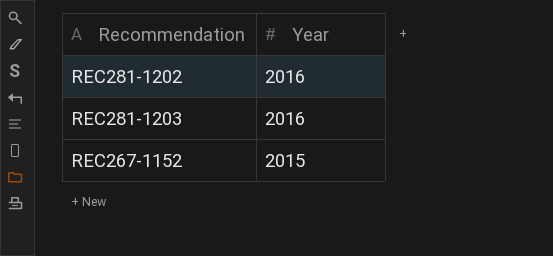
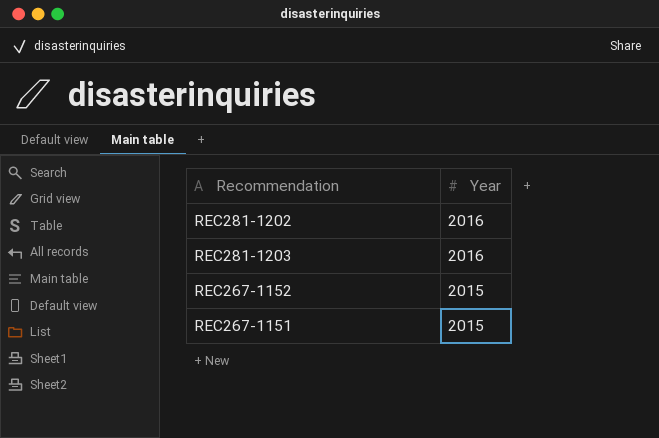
row REC267-1151: none -> 2015

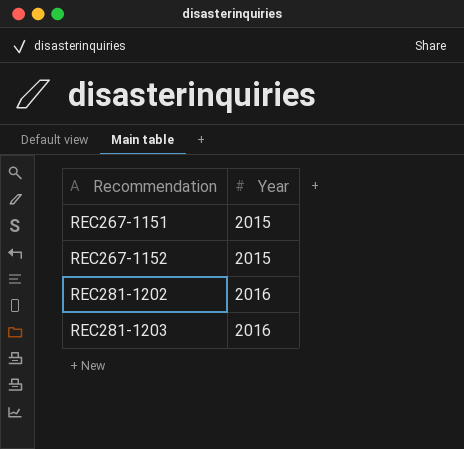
row order: Year descending -> Recommendation ascending

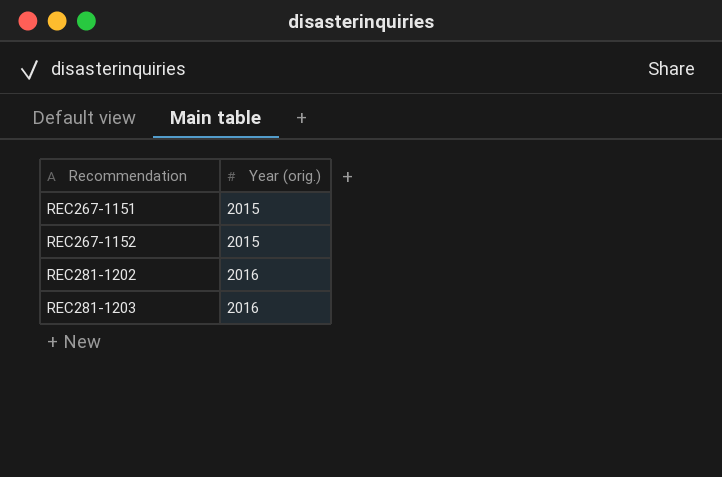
column name: Year -> Year (orig.)

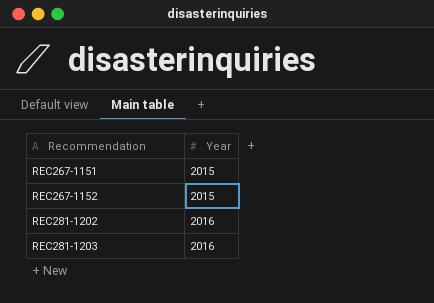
column name: Year (orig.) -> Year

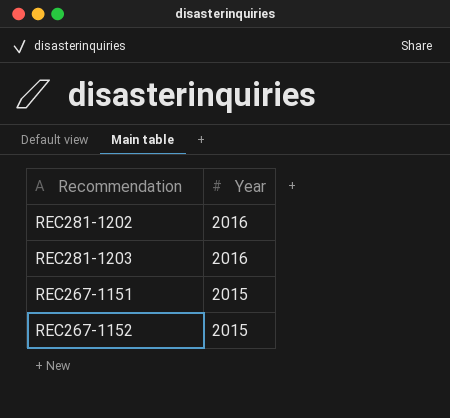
row order: Recommendation ascending -> Year descending

